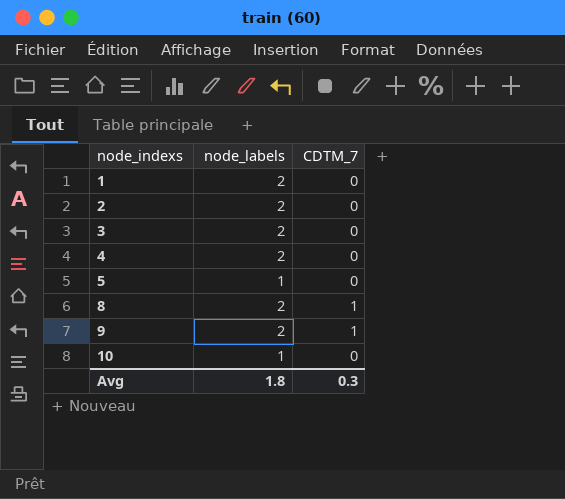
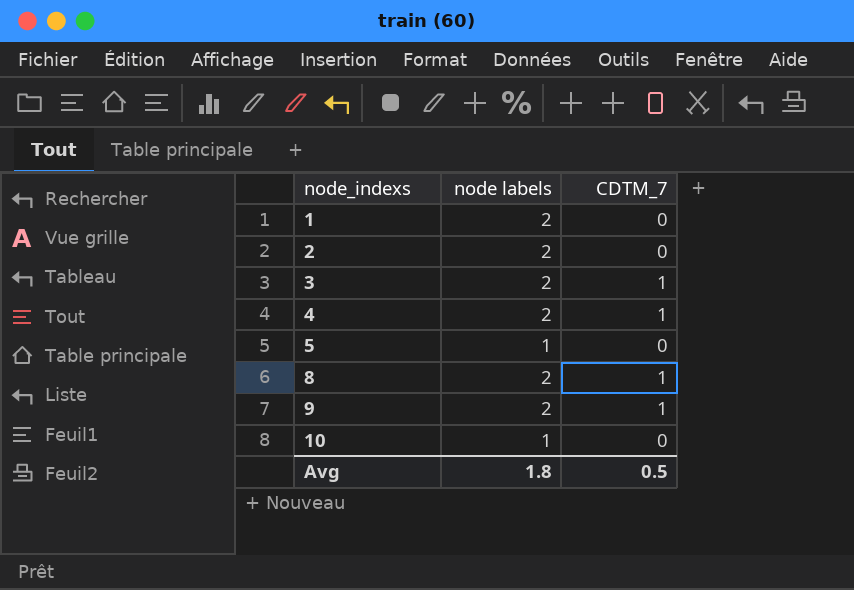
column name: node_labels -> node labels
3 | CDTM_7: 0 -> 1
4 | CDTM_7: 0 -> 1
Avg | CDTM_7: 0.3 -> 0.5

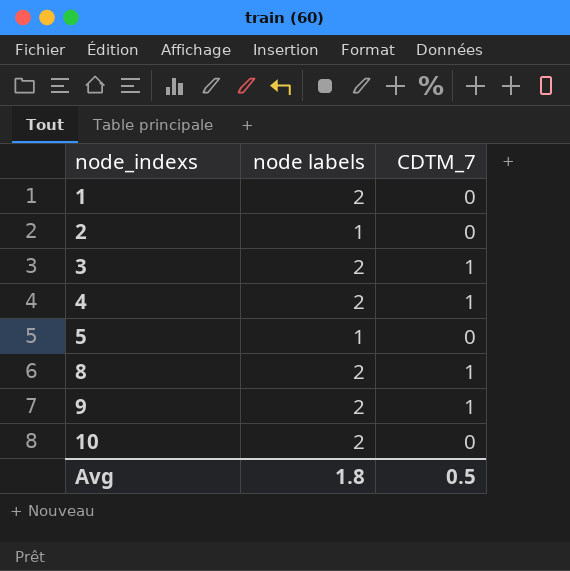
2 | node labels: 2 -> 1
10 | node labels: 1 -> 2

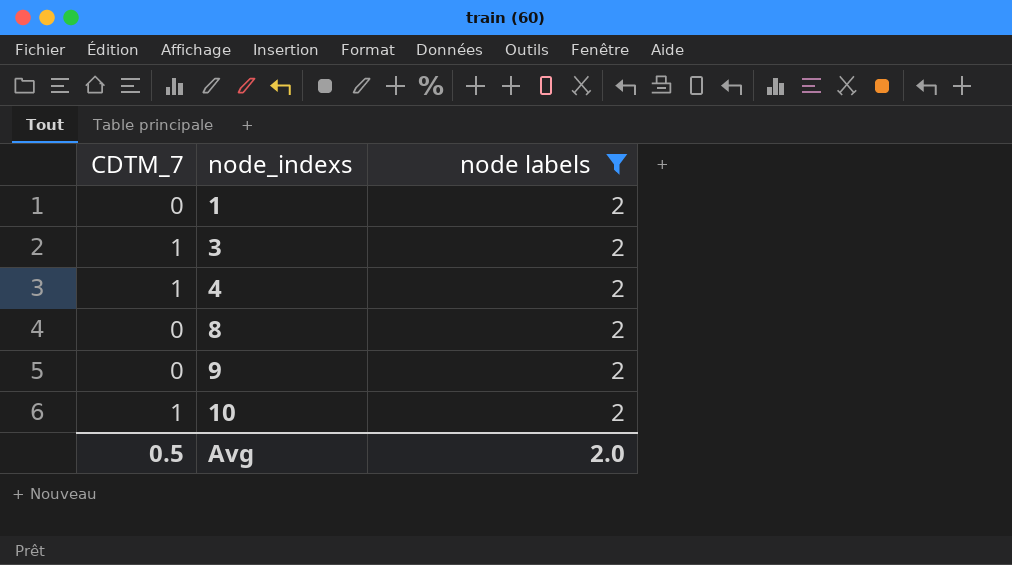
filter: none -> node labels = 2
column CDTM_7 | position: 3 -> 1
8 | CDTM_7: 1 -> 0
9 | CDTM_7: 1 -> 0
10 | CDTM_7: 0 -> 1
Avg | node labels: 1.8 -> 2.0

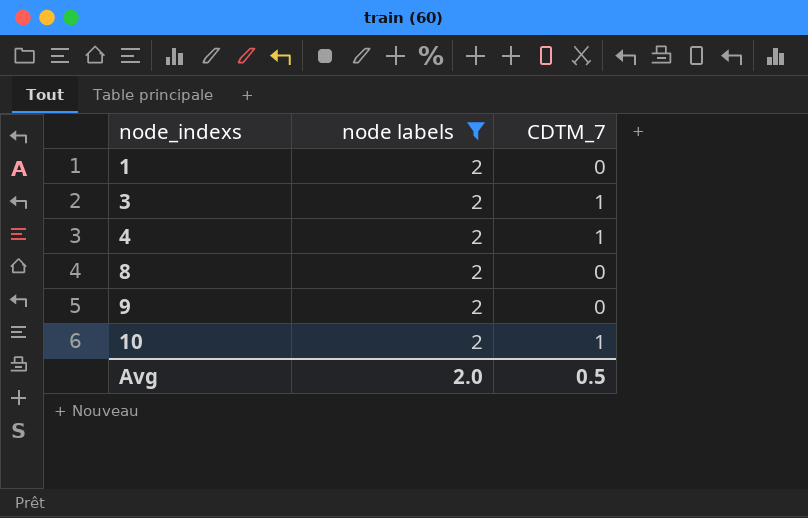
column CDTM_7 | position: 1 -> 3

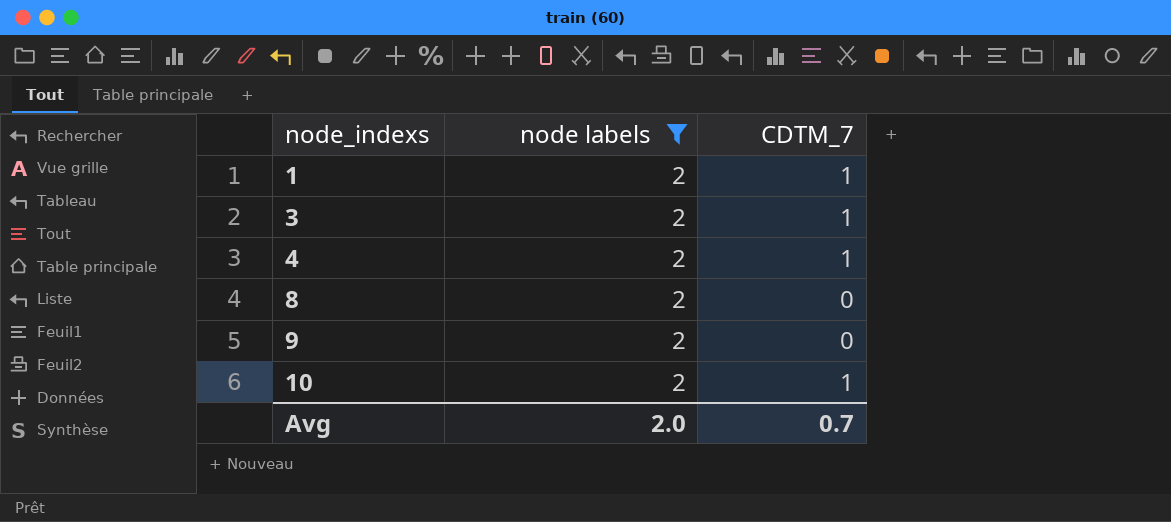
1 | CDTM_7: 0 -> 1
Avg | CDTM_7: 0.5 -> 0.7

